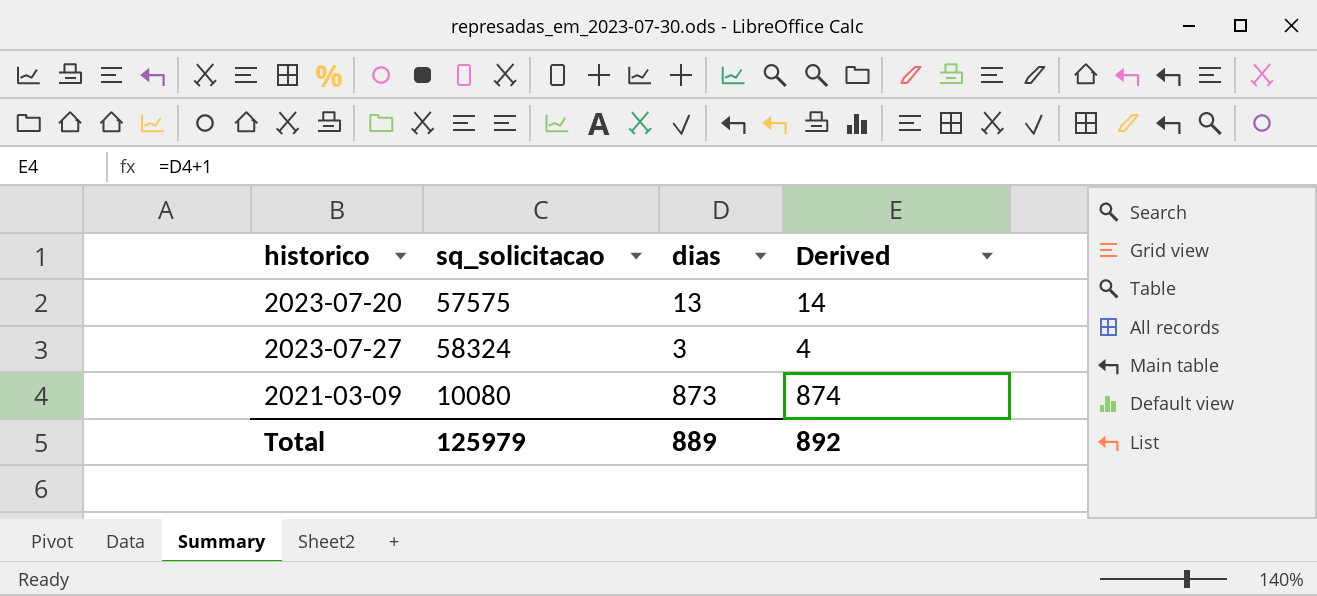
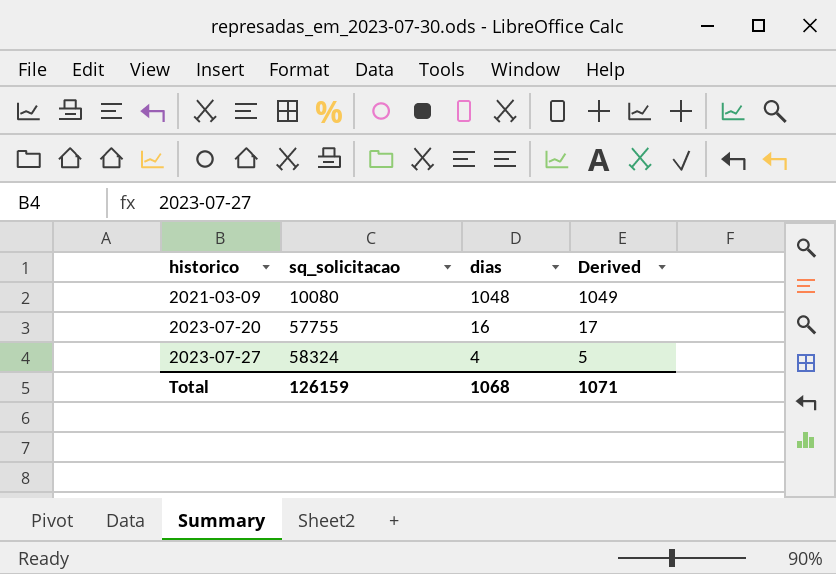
row order: none -> historico ascending
2021-03-09 | dias: 873 -> 1048
2021-03-09 | Derived: 874 -> 1049
2023-07-20 | sq_solicitacao: 57575 -> 57755
2023-07-20 | dias: 13 -> 16
2023-07-20 | Derived: 14 -> 17
2023-07-27 | dias: 3 -> 4
2023-07-27 | Derived: 4 -> 5
Total | sq_solicitacao: 125979 -> 126159
Total | dias: 889 -> 1068
Total | Derived: 892 -> 1071

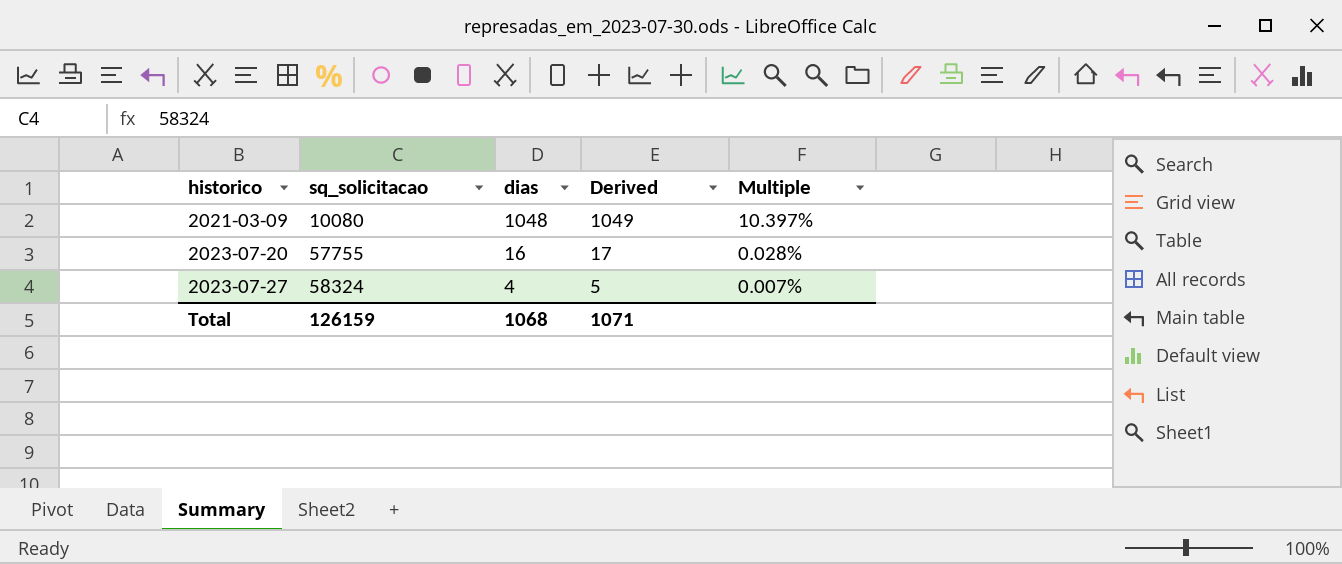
column Multiple | formula: none -> [dias] / [sq_solicitacao]

